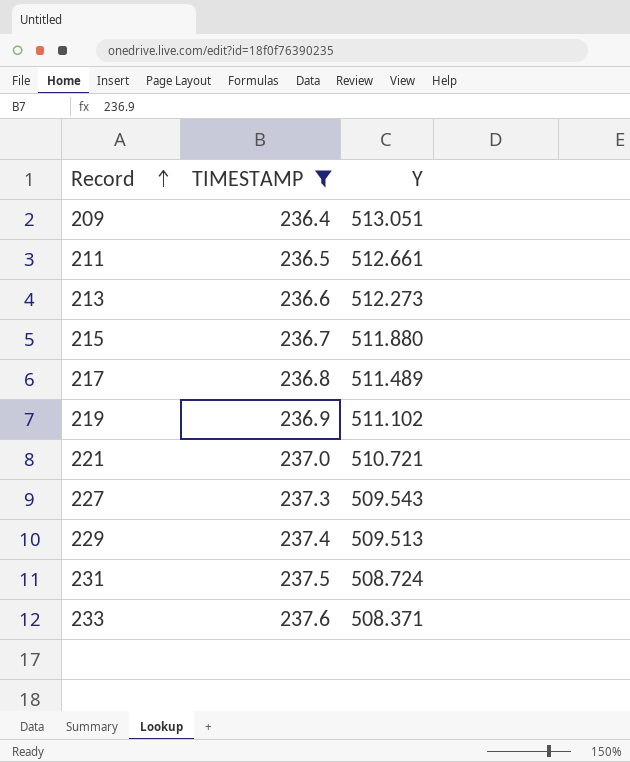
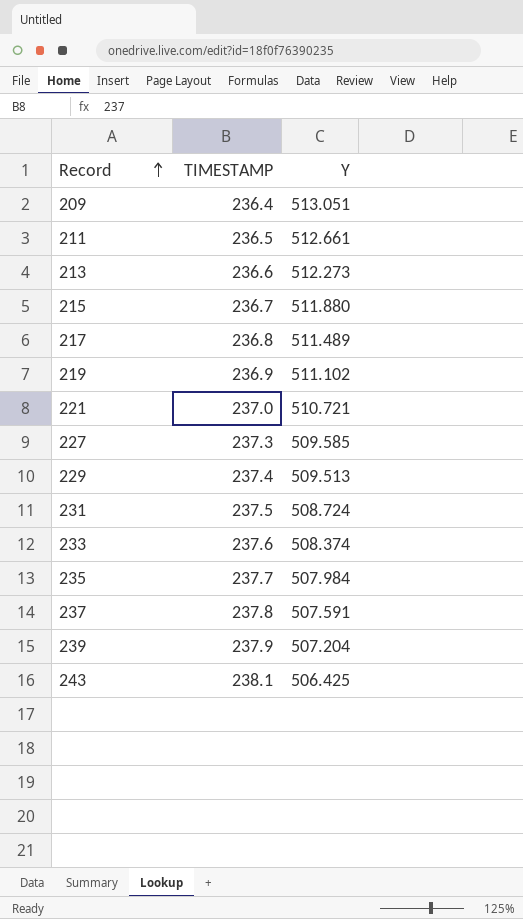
filter: TIMESTAMP <= 237.6 -> none
227 | Y: 509.543 -> 509.585
233 | Y: 508.371 -> 508.374

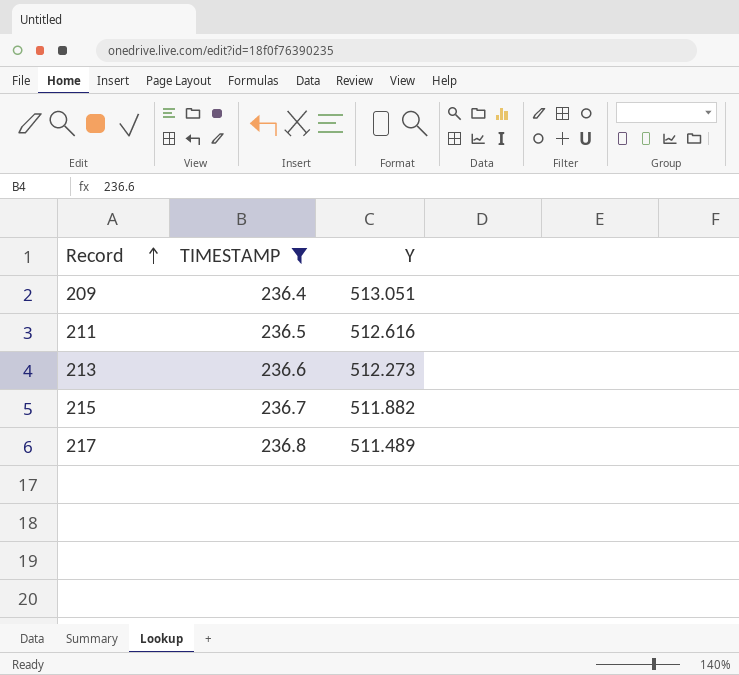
filter: none -> TIMESTAMP <= 236.8
211 | Y: 512.661 -> 512.616
215 | Y: 511.880 -> 511.882

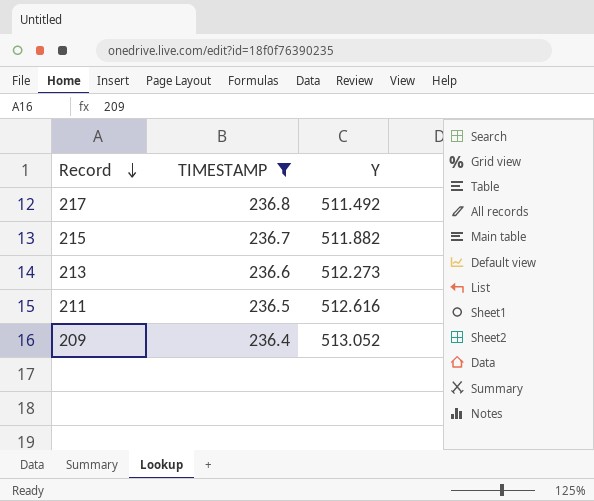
row order: Record ascending -> Record descending
217 | Y: 511.489 -> 511.492
209 | Y: 513.051 -> 513.052

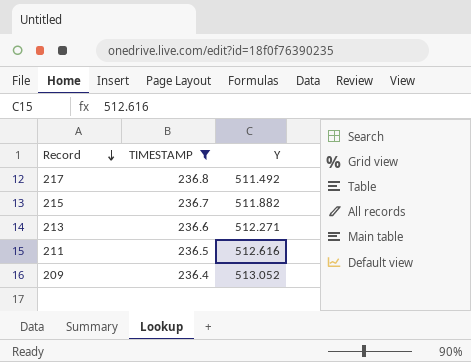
213 | Y: 512.273 -> 512.271

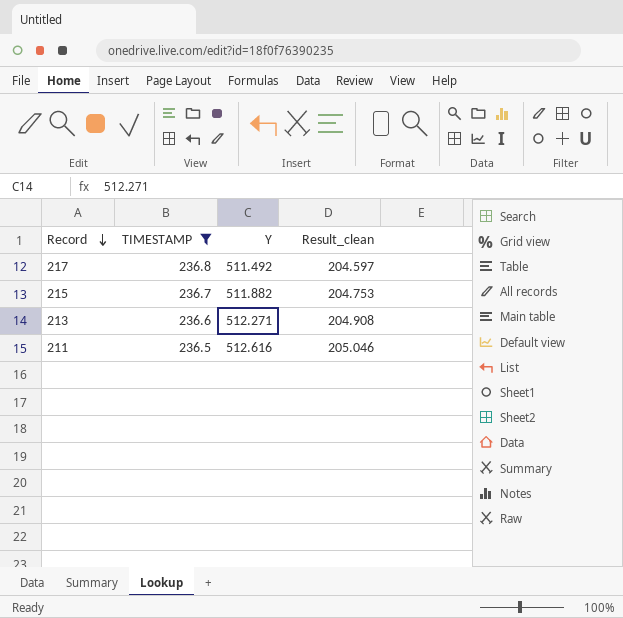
column Result_clean | formula: none -> [Y] * 0.4
row 209: 236.4 | 513.052 -> none

